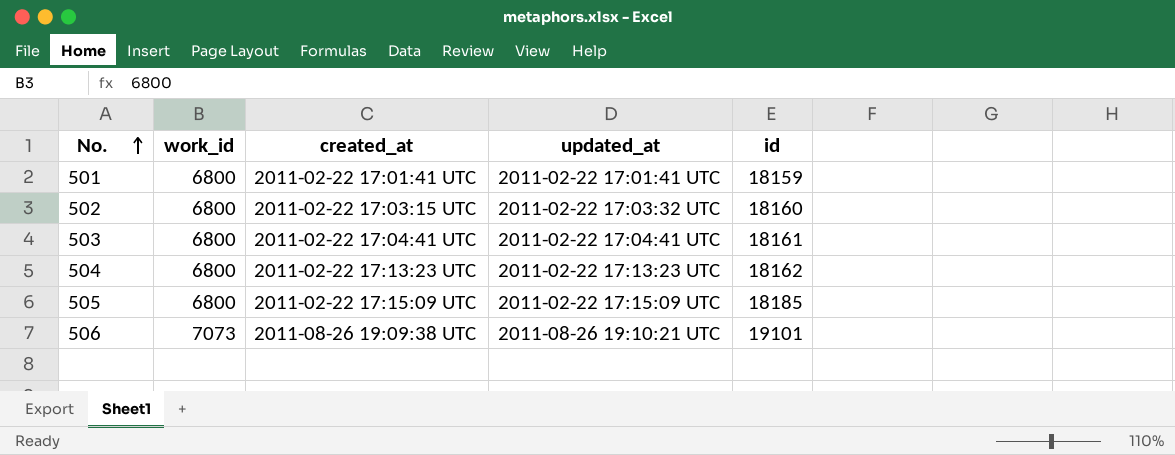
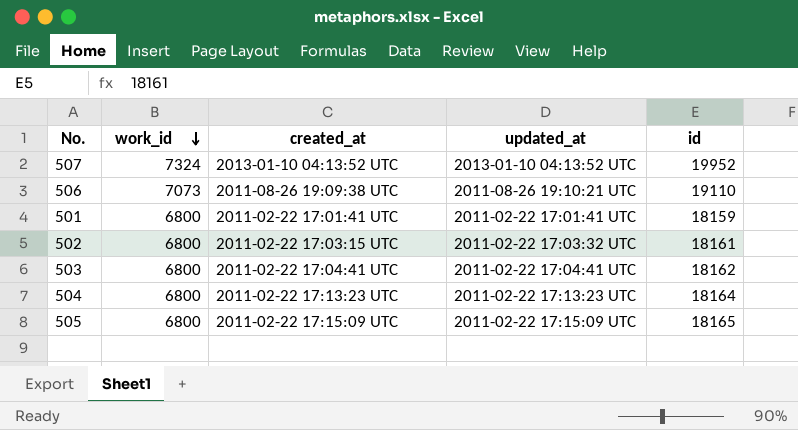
row order: No. ascending -> work_id descending
row 507: none -> 7324 | 2013-01-10 04:13:52 UTC | 2013-01-10 04:13:52 UTC | 19952
506 | id: 19101 -> 19110
502 | id: 18160 -> 18161
503 | id: 18161 -> 18162
504 | id: 18162 -> 18164
505 | id: 18185 -> 18165

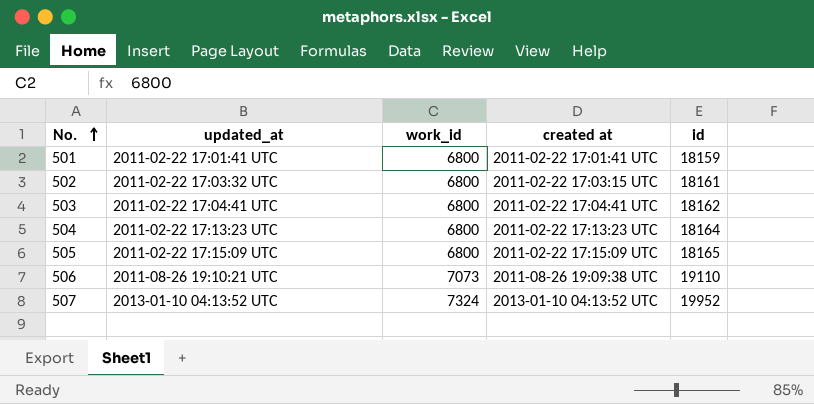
row order: work_id descending -> No. ascending
column updated_at | position: 4 -> 2
column name: created_at -> created at

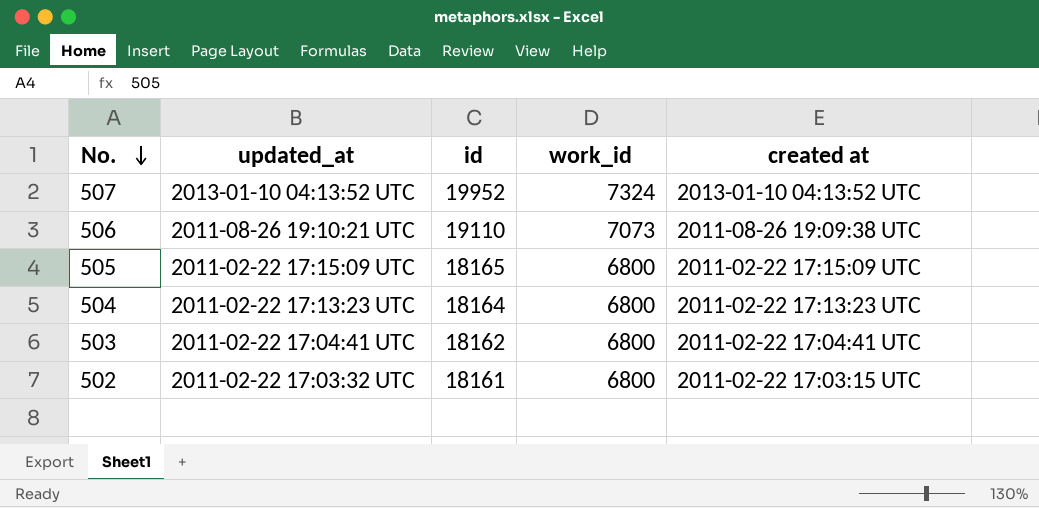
row order: No. ascending -> No. descending
column id | position: 5 -> 3
row 501: 2011-02-22 17:01:41 UTC | 6800 | 2011-02-22 17:01:41 UTC | 18159 -> none

